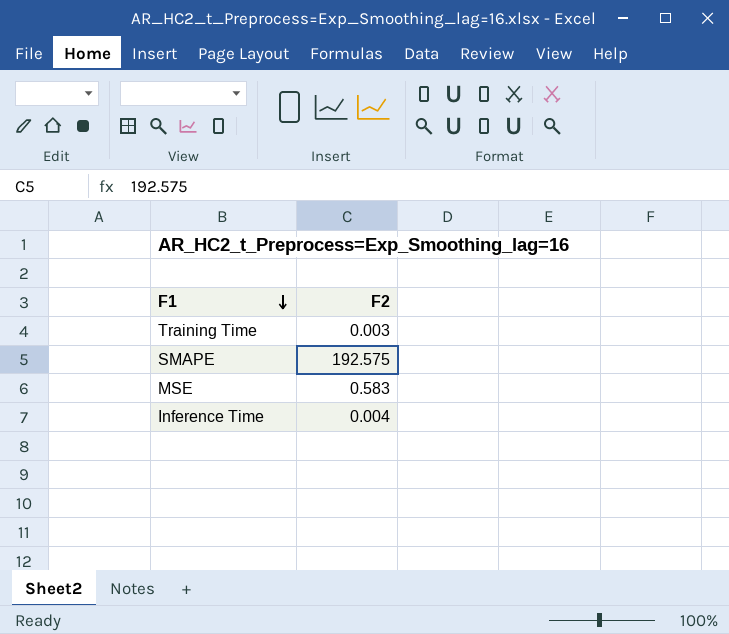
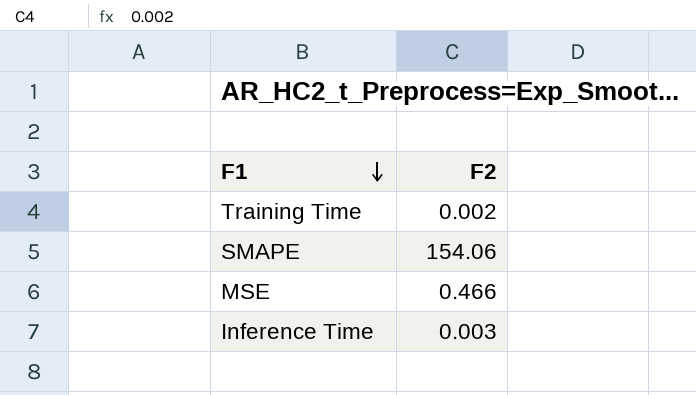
Training Time | F2: 0.003 -> 0.002
SMAPE | F2: 192.575 -> 154.06
MSE | F2: 0.583 -> 0.466
Inference Time | F2: 0.004 -> 0.003

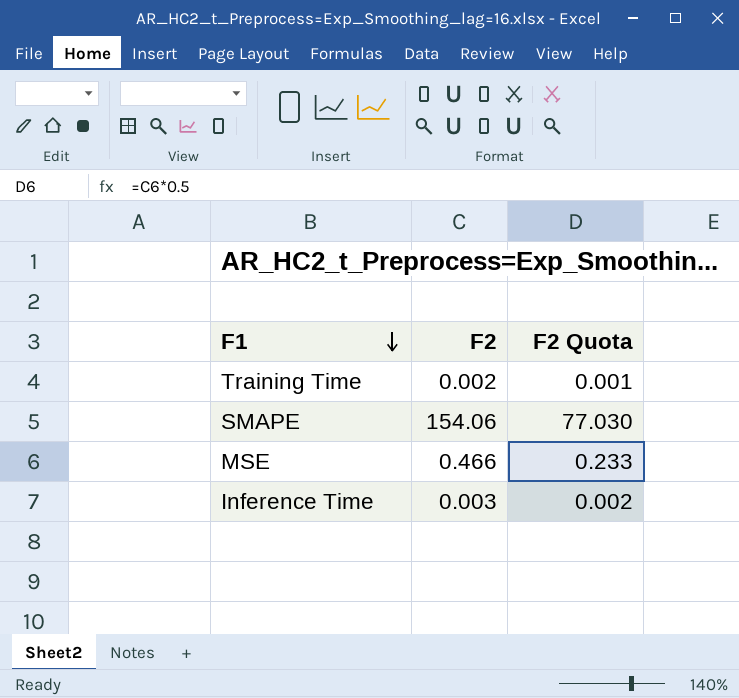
column F2 Quota | formula: none -> [F2] * 0.5

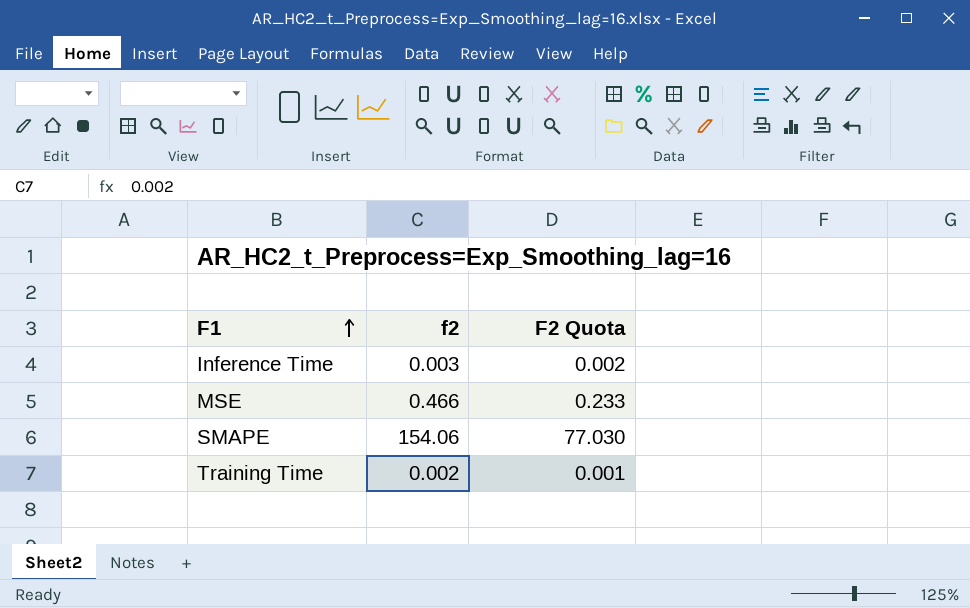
row order: F1 descending -> F1 ascending
column name: F2 -> f2

